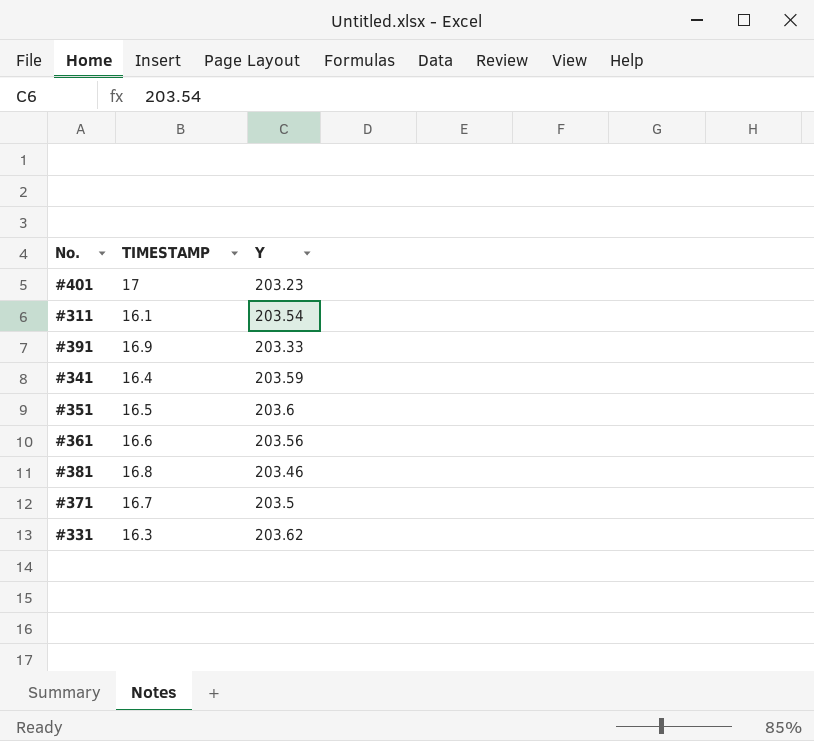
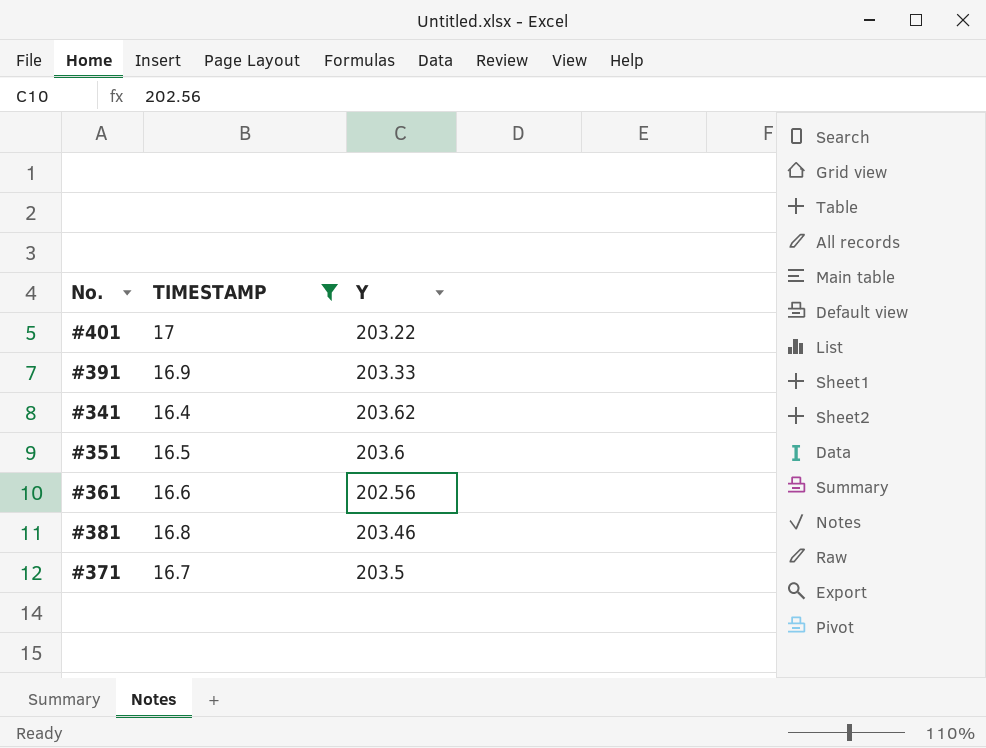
filter: none -> TIMESTAMP >= 16.4
#401 | Y: 203.23 -> 203.22
#341 | Y: 203.59 -> 203.62
#361 | Y: 203.56 -> 202.56

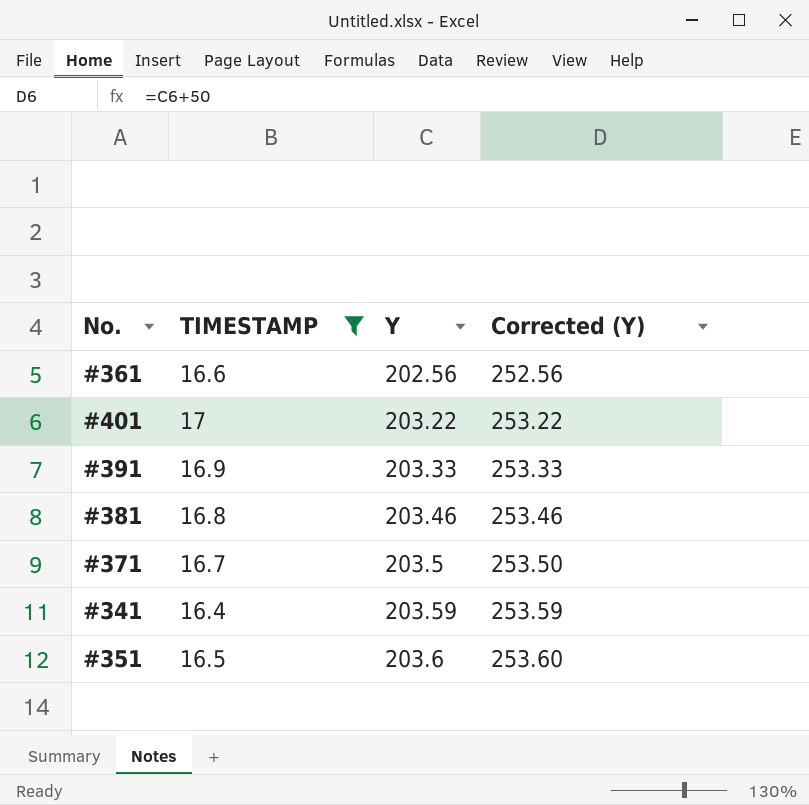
row order: none -> Y ascending
column Corrected (Y) | formula: none -> [Y] + 50
#341 | Y: 203.62 -> 203.59

